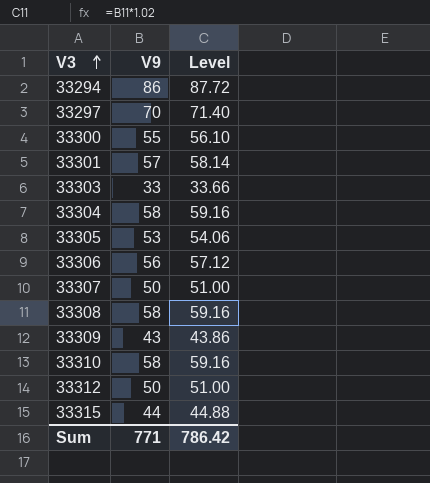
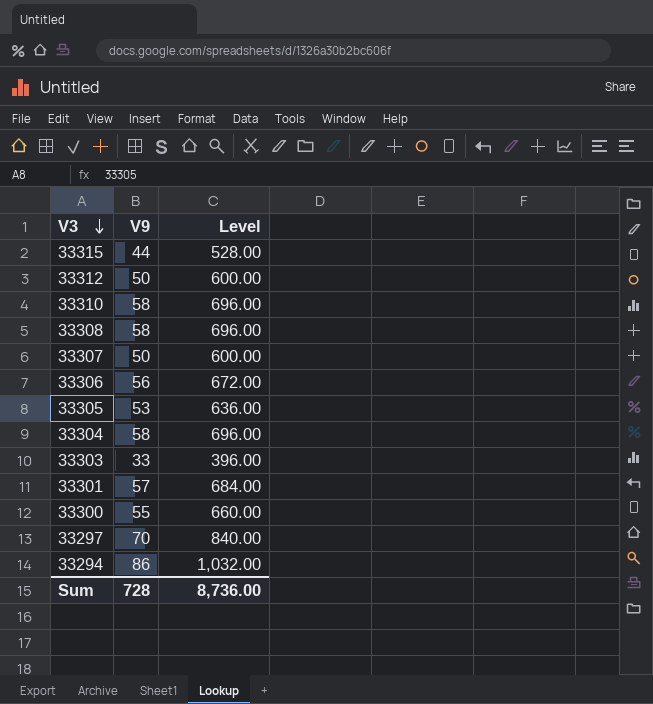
row order: V3 ascending -> V3 descending
column Level | formula: [V9] * 1.02 -> [V9] * 12
row 33309: 43 | 43.86 -> none
Sum | V9: 771 -> 728
Sum | Level: 786.42 -> 8,736.00

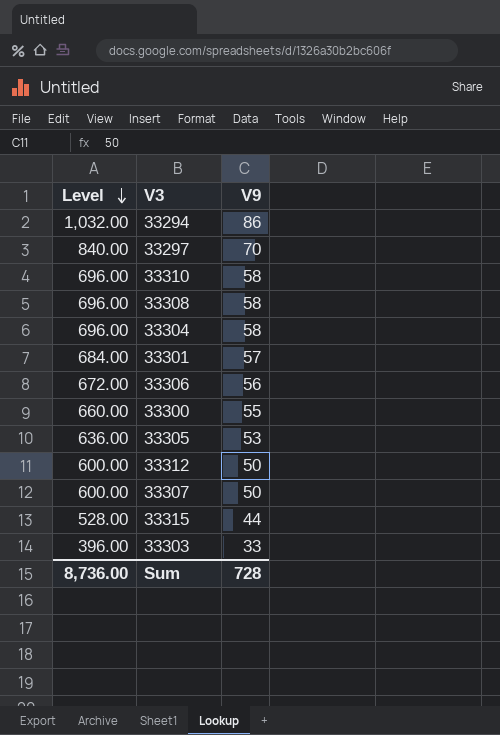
row order: V3 descending -> Level descending
column Level | position: 3 -> 1

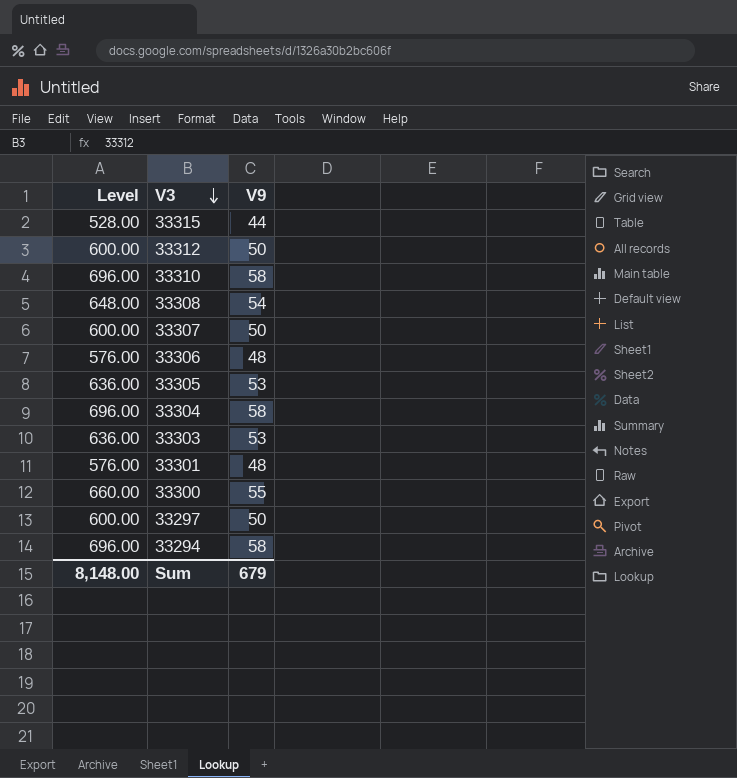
row order: Level descending -> V3 descending
33308 | Level: 696.00 -> 648.00
33308 | V9: 58 -> 54
33306 | Level: 672.00 -> 576.00
33306 | V9: 56 -> 48
33303 | Level: 396.00 -> 636.00
33303 | V9: 33 -> 53
33301 | Level: 684.00 -> 576.00
33301 | V9: 57 -> 48
33297 | Level: 840.00 -> 600.00
33297 | V9: 70 -> 50
33294 | Level: 1,032.00 -> 696.00
33294 | V9: 86 -> 58
Sum | Level: 8,736.00 -> 8,148.00
Sum | V9: 728 -> 679

